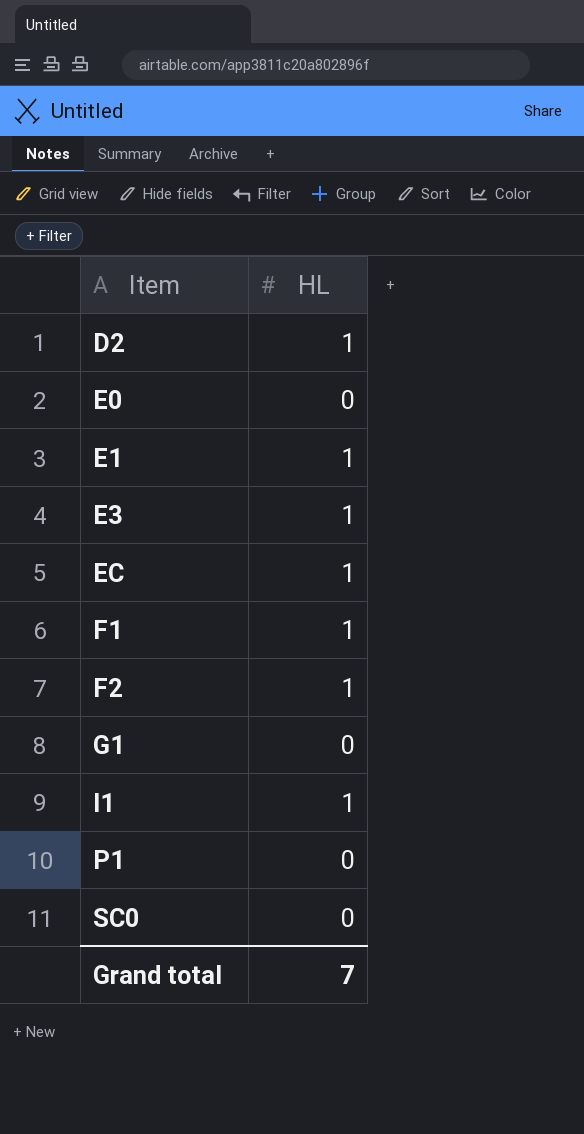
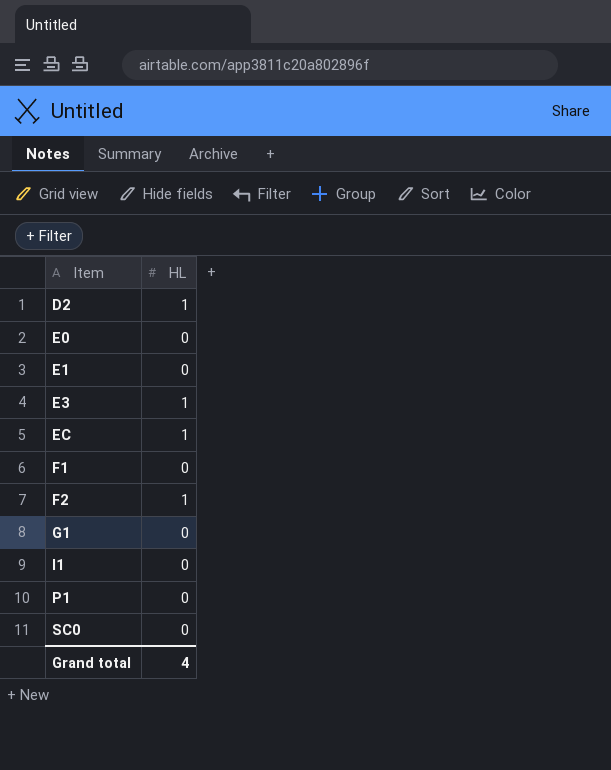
E1 | HL: 1 -> 0
F1 | HL: 1 -> 0
I1 | HL: 1 -> 0
Grand total | HL: 7 -> 4

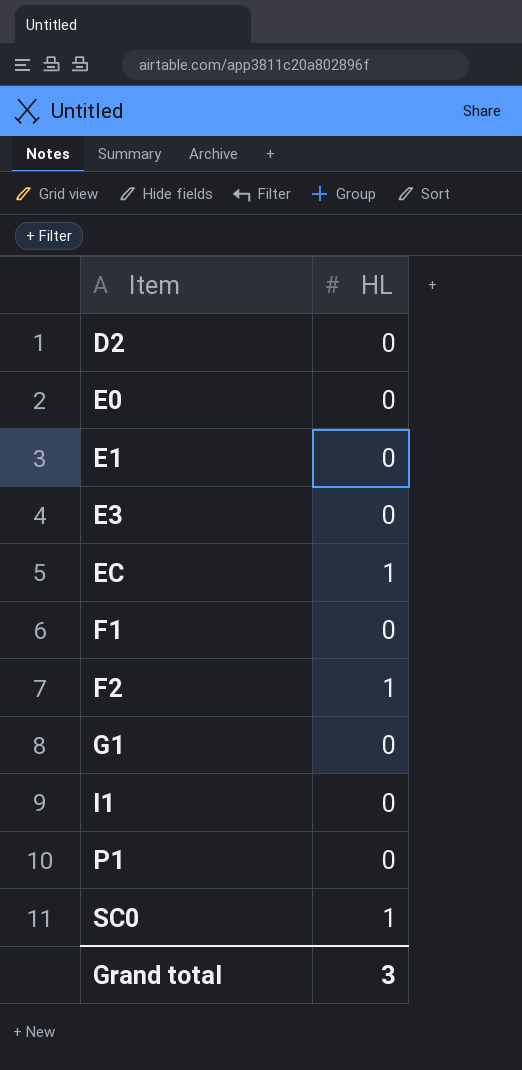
D2 | HL: 1 -> 0
E3 | HL: 1 -> 0
SC0 | HL: 0 -> 1
Grand total | HL: 4 -> 3

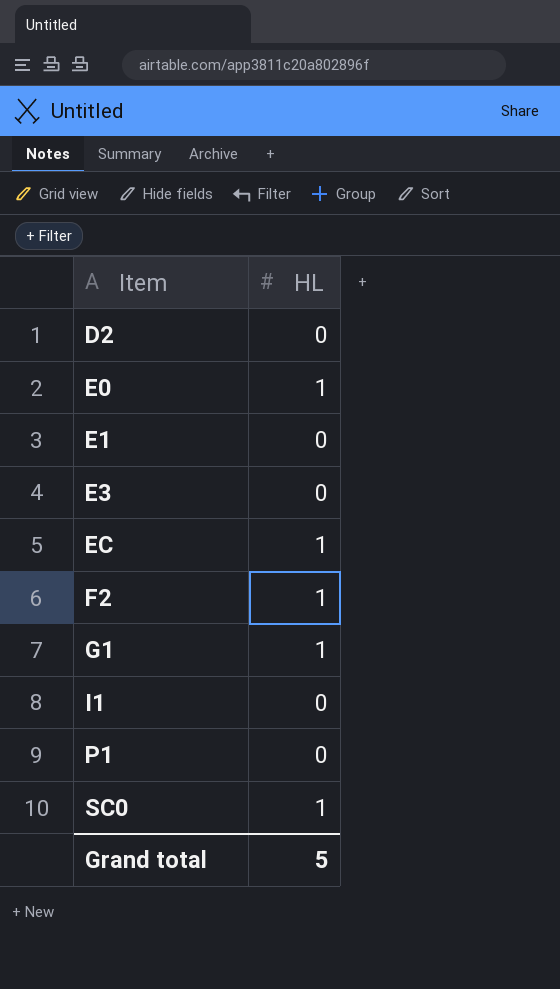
row F1: 0 -> none
E0 | HL: 0 -> 1
G1 | HL: 0 -> 1
Grand total | HL: 3 -> 5

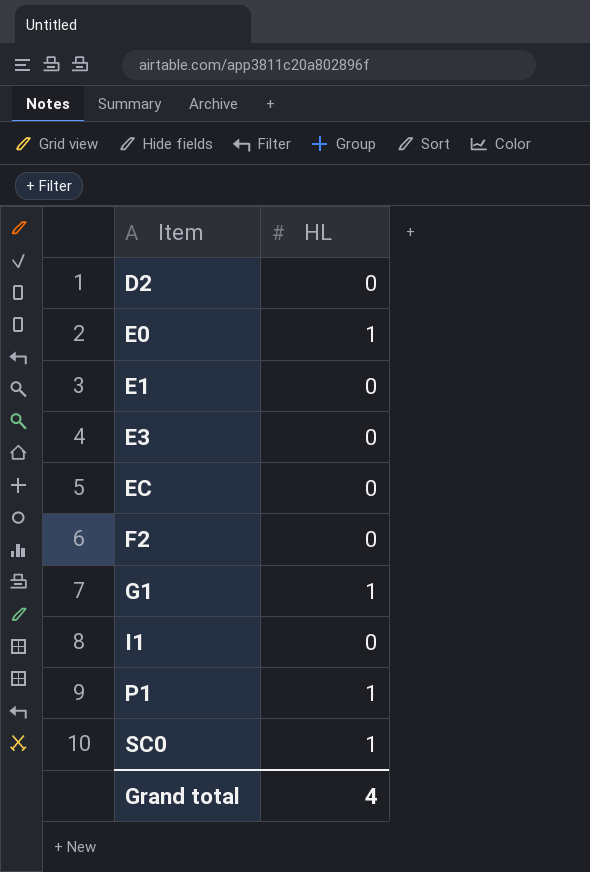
EC | HL: 1 -> 0
F2 | HL: 1 -> 0
P1 | HL: 0 -> 1
Grand total | HL: 5 -> 4

